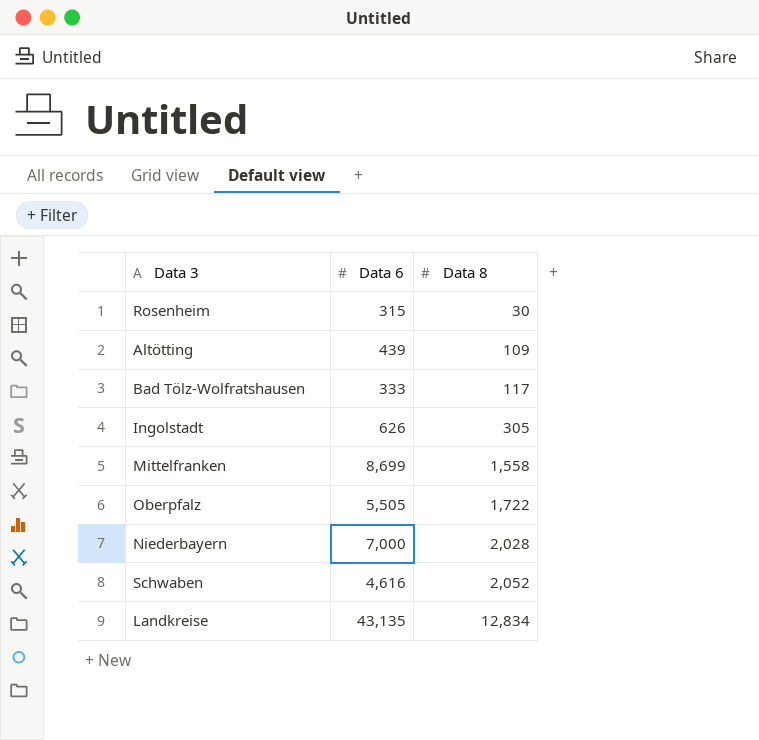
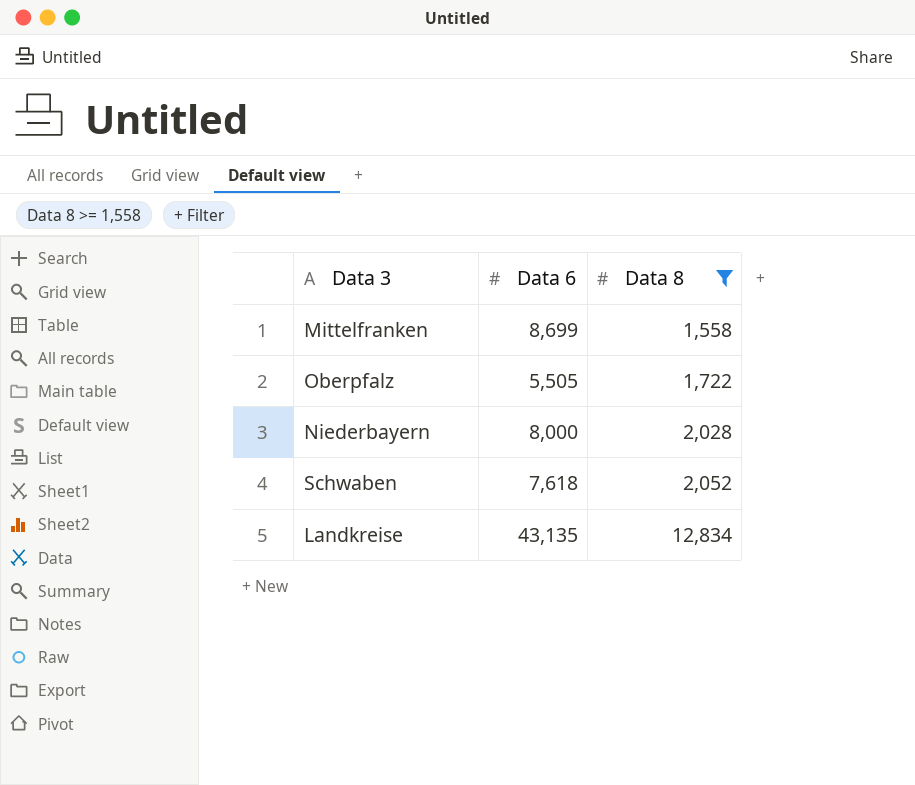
filter: none -> Data 8 >= 1,558
Niederbayern | Data 6: 7,000 -> 8,000
Schwaben | Data 6: 4,616 -> 7,618

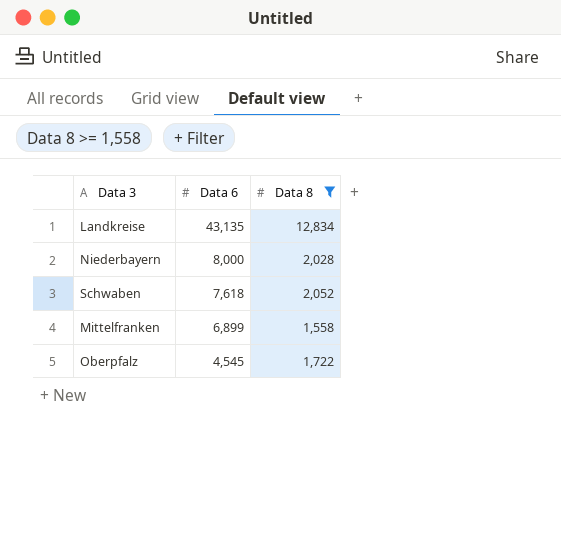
row order: Data 8 ascending -> Data 6 descending
Mittelfranken | Data 6: 8,699 -> 6,899
Oberpfalz | Data 6: 5,505 -> 4,545

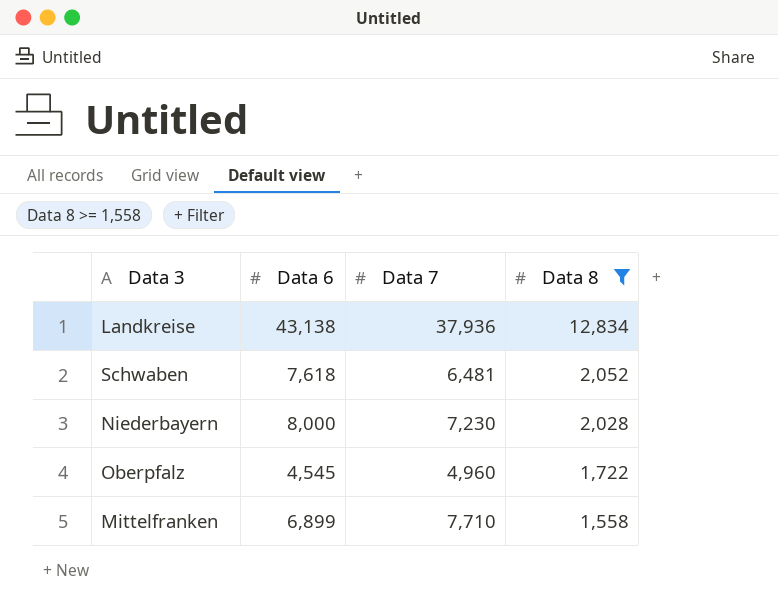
row order: Data 6 descending -> Data 8 descending
column Data 7 | position: none -> 3
Landkreise | Data 6: 43,135 -> 43,138

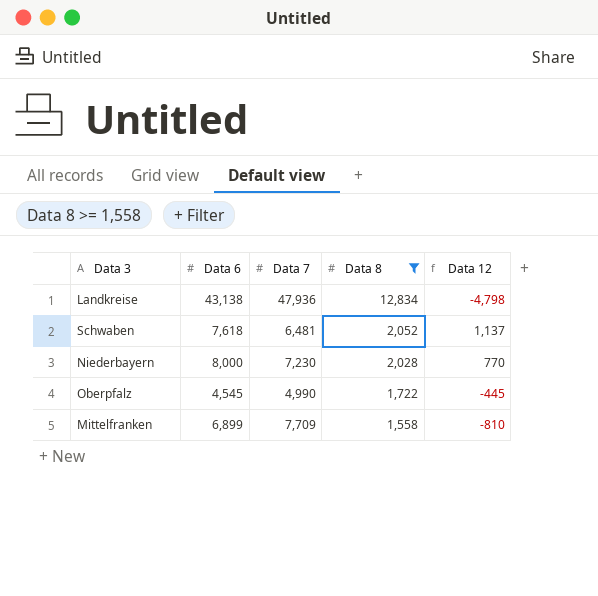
column Data 12 | formula: none -> [Data 6] - [Data 7]
Landkreise | Data 7: 37,936 -> 47,936
Oberpfalz | Data 7: 4,960 -> 4,990
Mittelfranken | Data 7: 7,710 -> 7,709

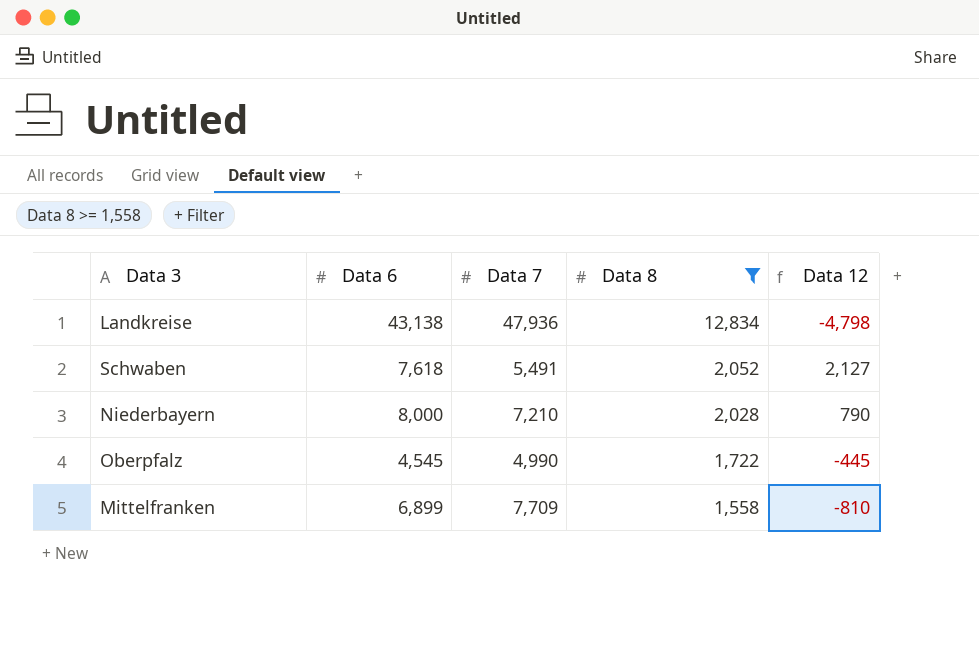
Schwaben | Data 7: 6,481 -> 5,491
Schwaben | Data 12: 1,137 -> 2,127
Niederbayern | Data 7: 7,230 -> 7,210
Niederbayern | Data 12: 770 -> 790

